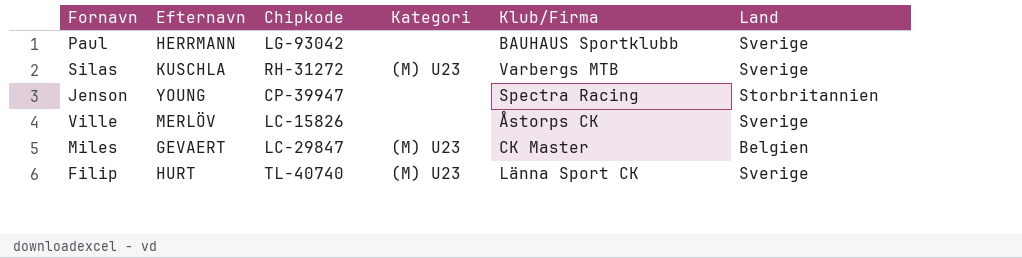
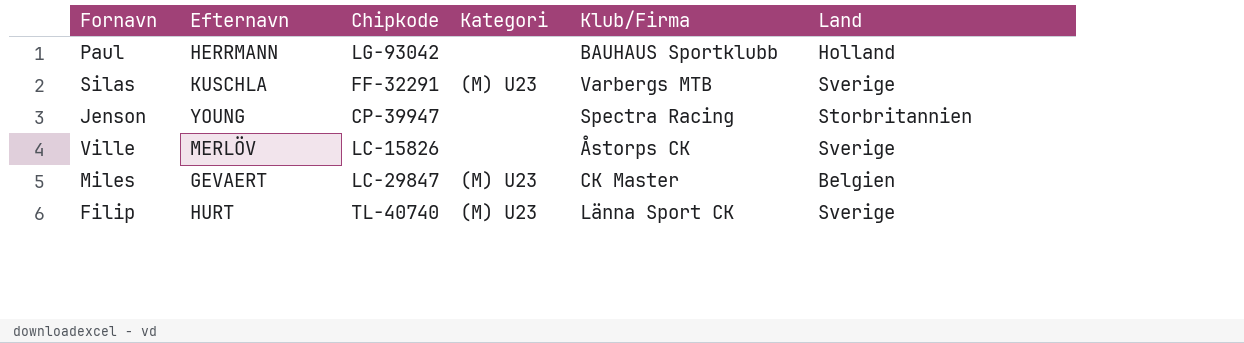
Paul | Land: Sverige -> Holland
Silas | Chipkode: RH-31272 -> FF-32291

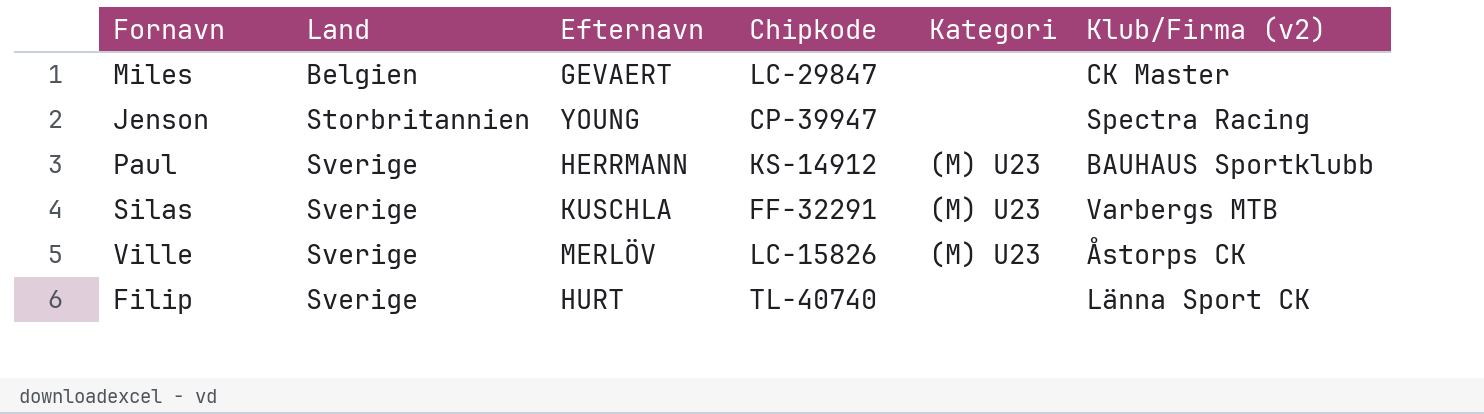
row order: none -> Land ascending
column Land | position: 6 -> 2
column name: Klub/Firma -> Klub/Firma (v2)
Miles | Kategori: (M) U23 -> none
Paul | Land: Holland -> Sverige
Paul | Chipkode: LG-93042 -> KS-14912
Paul | Kategori: none -> (M) U23
Ville | Kategori: none -> (M) U23
Filip | Kategori: (M) U23 -> none

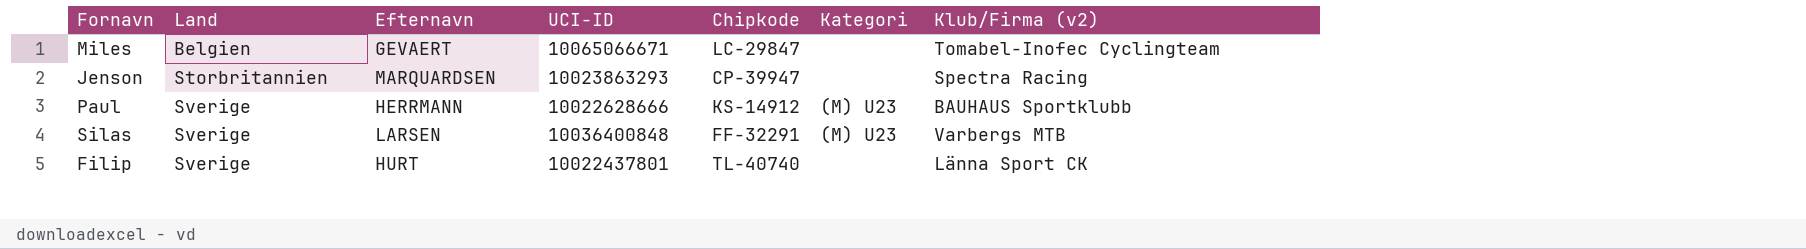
column UCI-ID | position: none -> 4
row Ville: Sverige | MERLÖV | LC-15826 | (M) U23 | Åstorps CK -> none
Miles | Klub/Firma (v2): CK Master -> Tomabel-Inofec Cyclingteam
Jenson | Efternavn: YOUNG -> MARQUARDSEN
Silas | Efternavn: KUSCHLA -> LARSEN

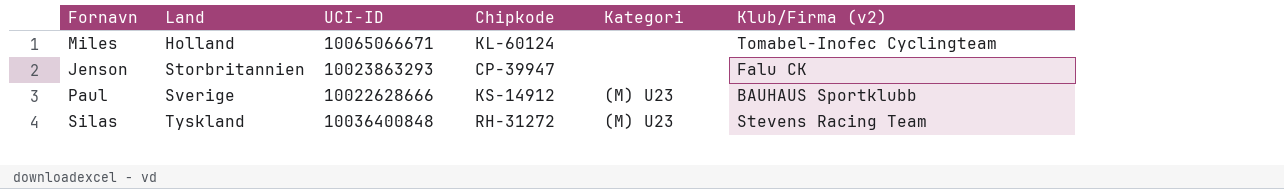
column Efternavn | position: 3 -> none
row Filip: Sverige | HURT | 10022437801 | TL-40740 | none | Länna Sport CK -> none
Miles | Land: Belgien -> Holland
Miles | Chipkode: LC-29847 -> KL-60124
Jenson | Klub/Firma (v2): Spectra Racing -> Falu CK
Silas | Land: Sverige -> Tyskland
Silas | Chipkode: FF-32291 -> RH-31272
Silas | Klub/Firma (v2): Varbergs MTB -> Stevens Racing Team

